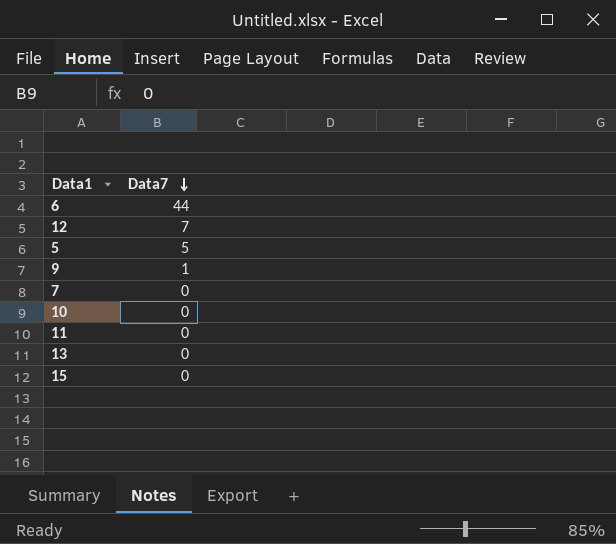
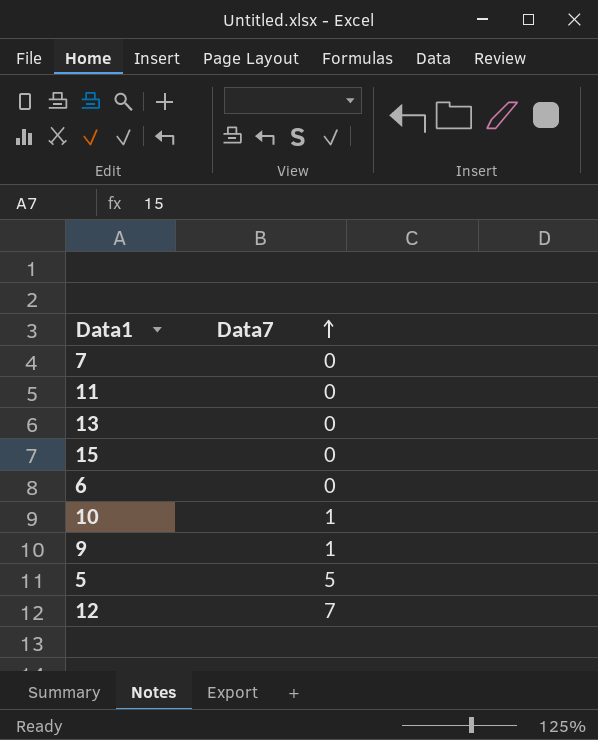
row order: Data7 descending -> Data7 ascending
6 | Data7: 44 -> 0
10 | Data7: 0 -> 1

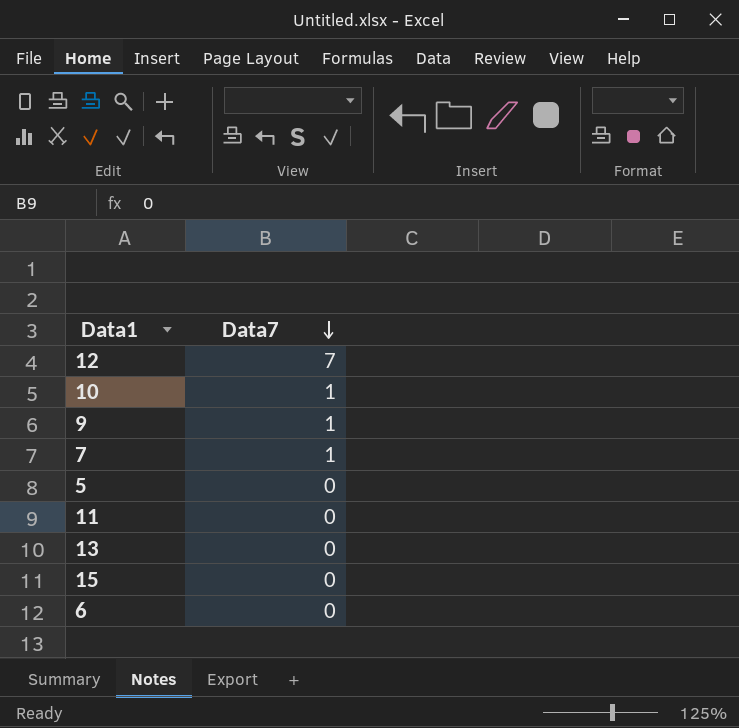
row order: Data7 ascending -> Data7 descending
7 | Data7: 0 -> 1
5 | Data7: 5 -> 0

